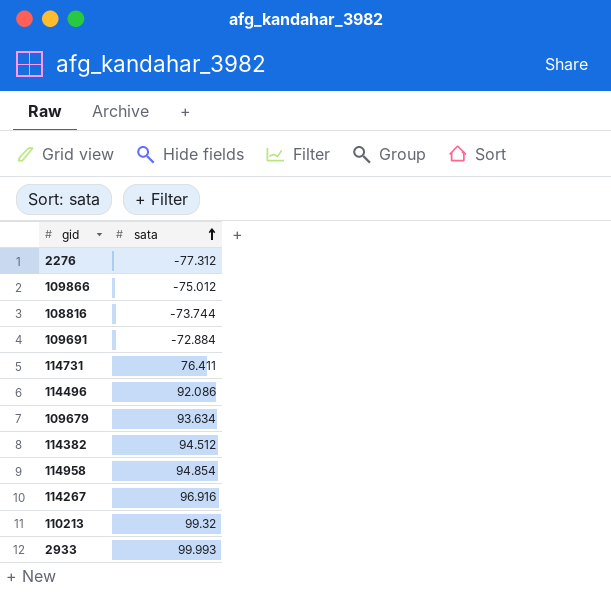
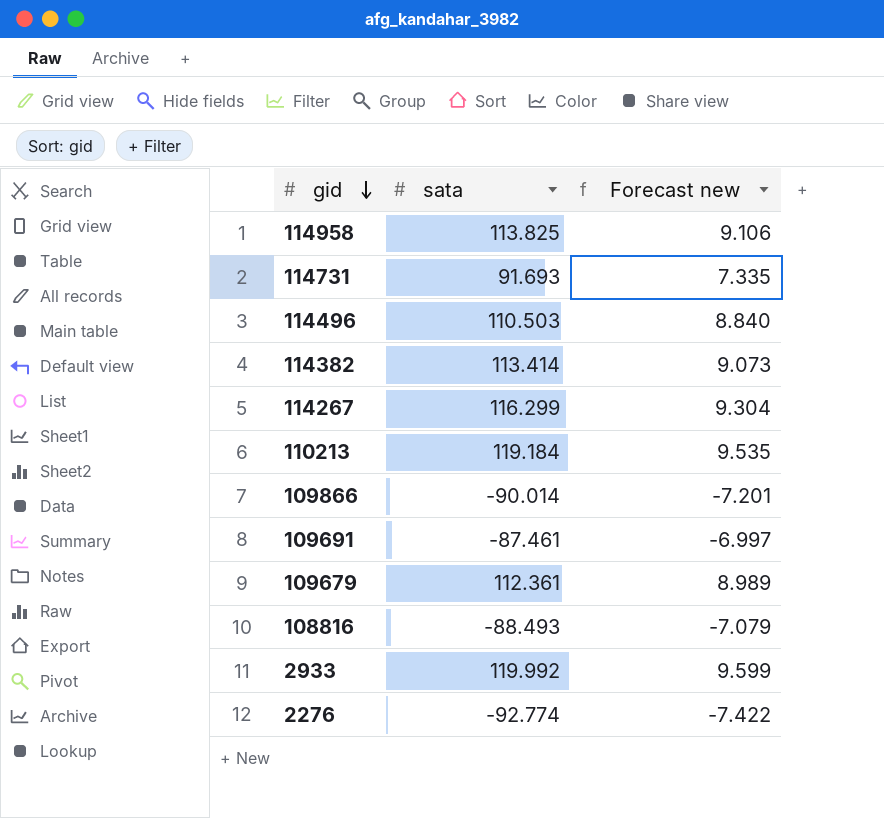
row order: sata ascending -> gid descending
column Forecast new | formula: none -> [sata] * 0.08
114958 | sata: 94.854 -> 113.825
114731 | sata: 76.411 -> 91.693
114496 | sata: 92.086 -> 110.503
114382 | sata: 94.512 -> 113.414
114267 | sata: 96.916 -> 116.299
110213 | sata: 99.32 -> 119.184
109866 | sata: -75.012 -> -90.014
109691 | sata: -72.884 -> -87.461
109679 | sata: 93.634 -> 112.361
108816 | sata: -73.744 -> -88.493
2933 | sata: 99.993 -> 119.992
2276 | sata: -77.312 -> -92.774

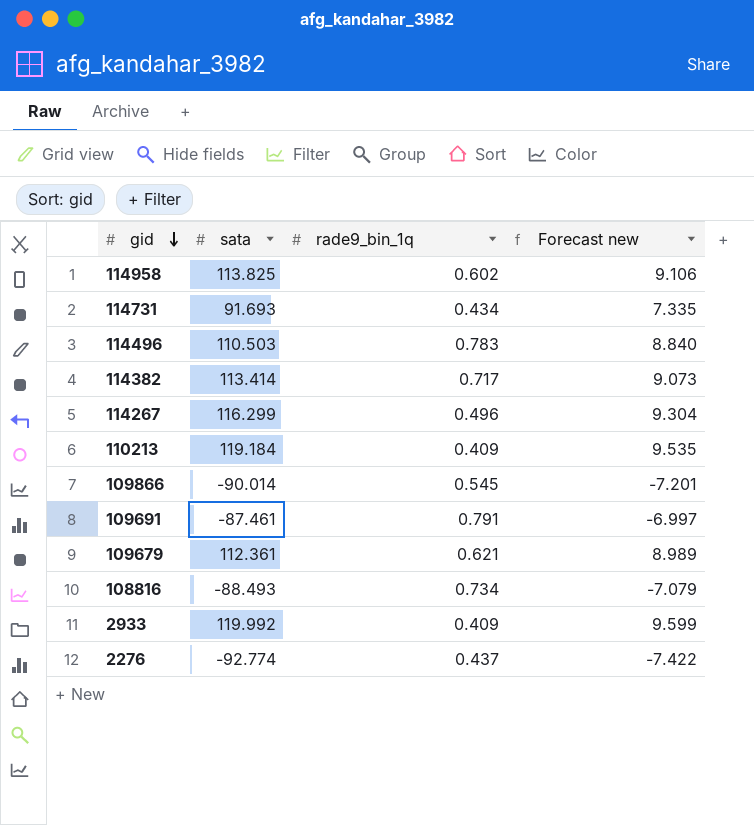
column rade9_bin_1q | position: none -> 3

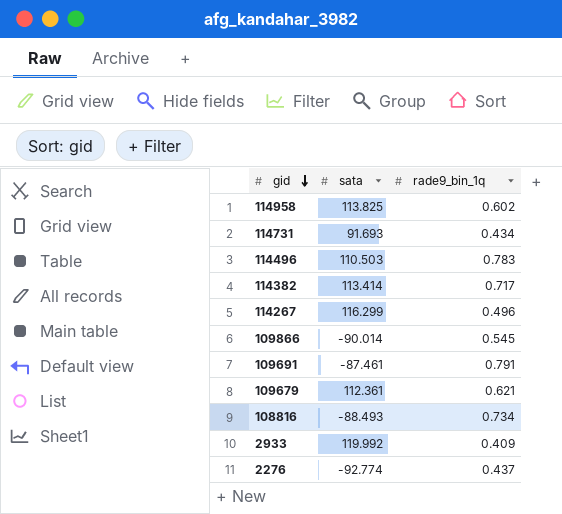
column Forecast new | formula: [sata] * 0.08 -> none
row 110213: 119.184 | 0.409 | 9.535 -> none

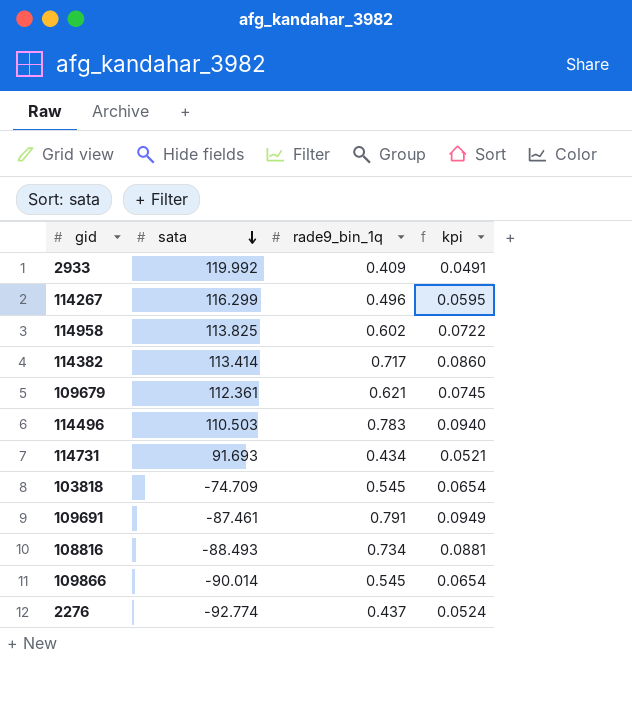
row order: gid descending -> sata descending
column kpi | formula: none -> [rade9_bin_1q] * 0.12
row 103818: none -> -74.709 | 0.545 | 0.0654

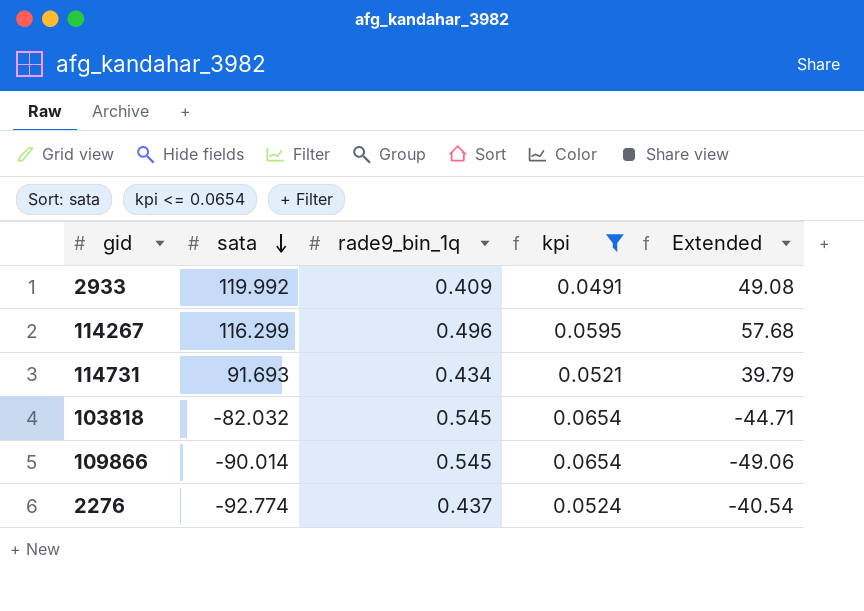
filter: none -> kpi <= 0.0654
column Extended | formula: none -> [sata] * [rade9_bin_1q]
103818 | sata: -74.709 -> -82.032

